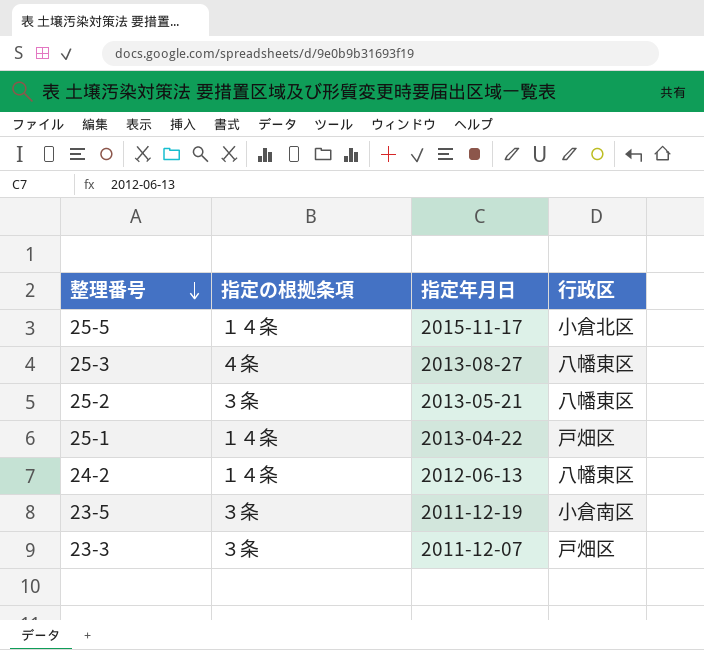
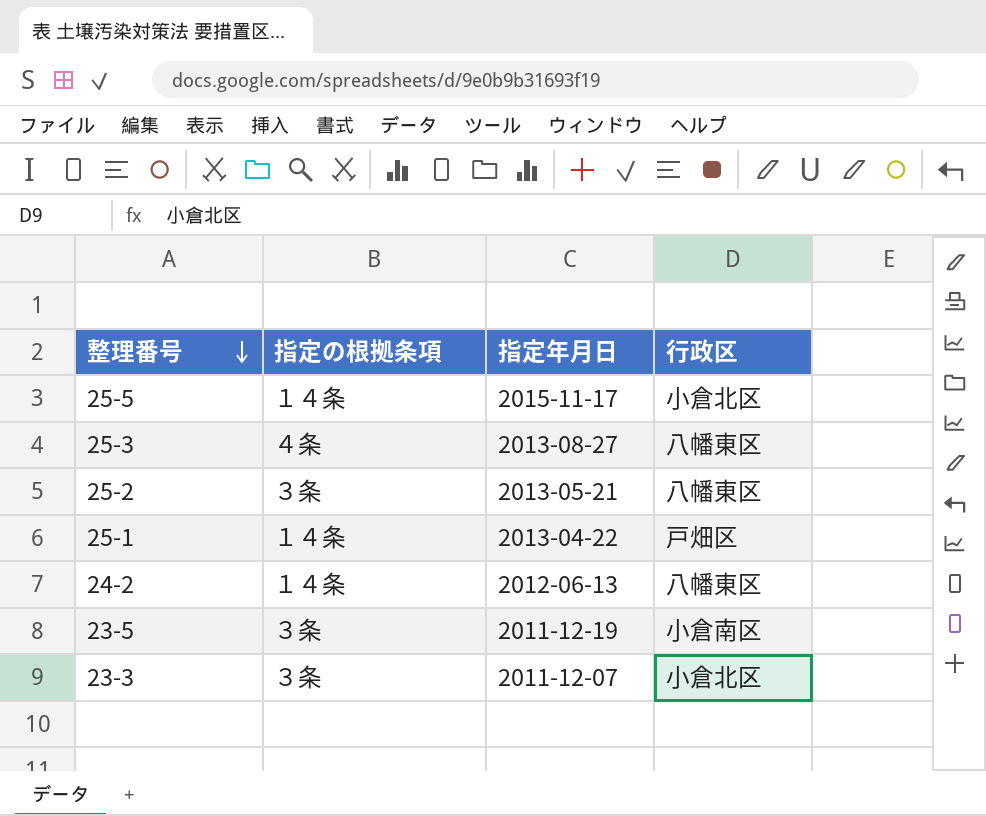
23-3 | 行政区: 戸畑区 -> 小倉北区

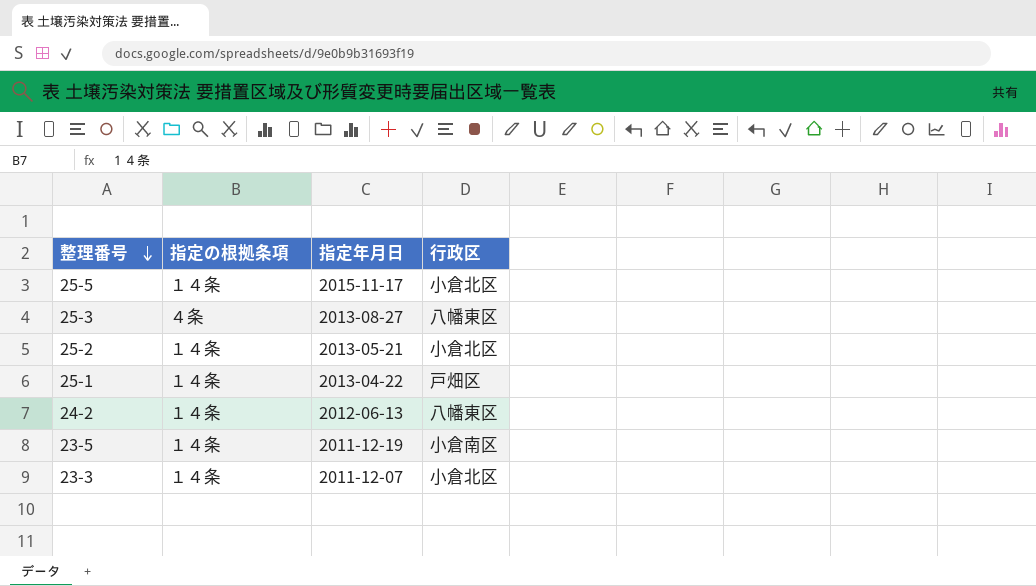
25-2 | 指定の根拠条項: ３条 -> １４条
25-2 | 行政区: 八幡東区 -> 小倉北区
23-5 | 指定の根拠条項: ３条 -> １４条
23-3 | 指定の根拠条項: ３条 -> １４条

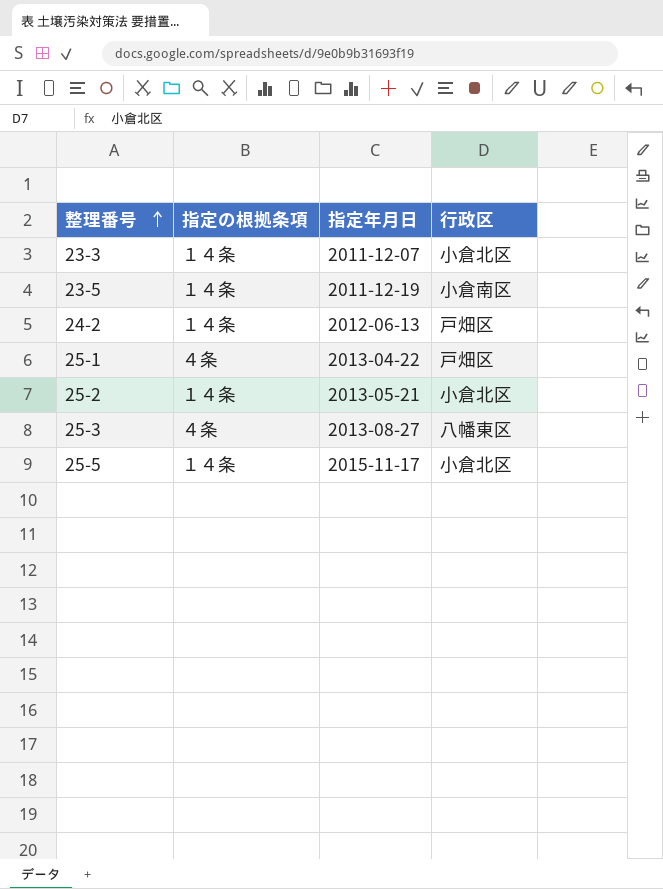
row order: 整理番号 descending -> 整理番号 ascending
24-2 | 行政区: 八幡東区 -> 戸畑区
25-1 | 指定の根拠条項: １４条 -> ４条

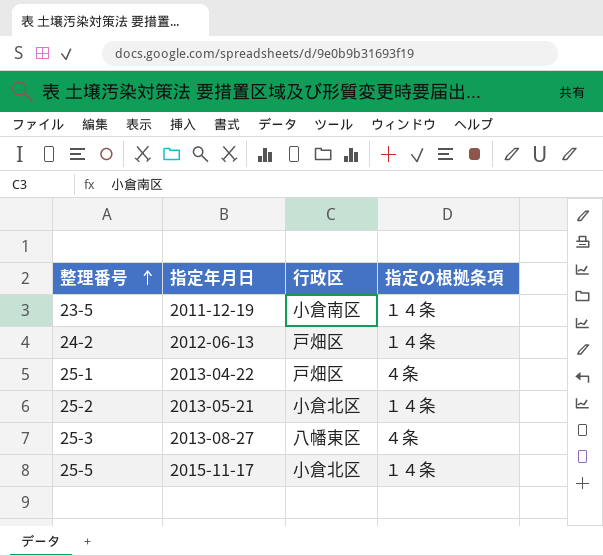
column 指定の根拠条項 | position: 2 -> 4
row 23-3: １４条 | 2011-12-07 | 小倉北区 -> none

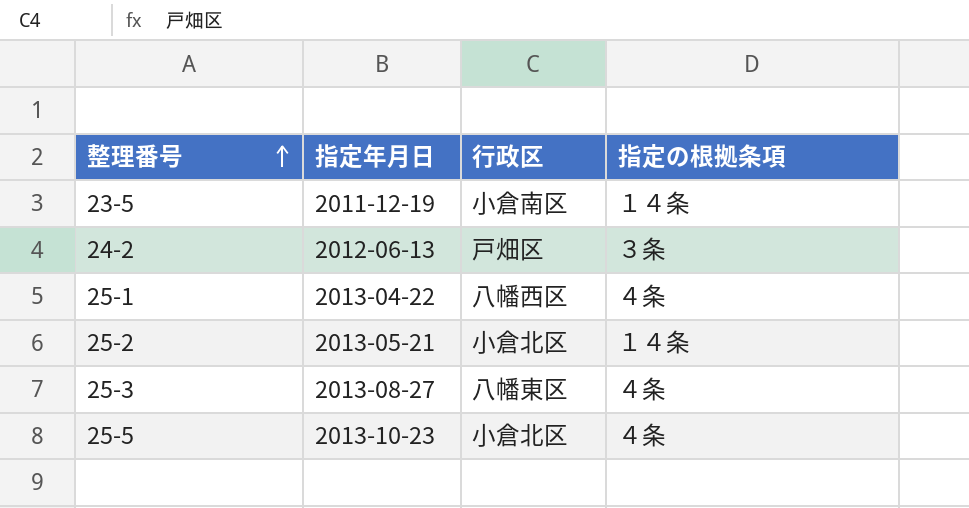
24-2 | 指定の根拠条項: １４条 -> ３条
25-1 | 行政区: 戸畑区 -> 八幡西区
25-5 | 指定年月日: 2015-11-17 -> 2013-10-23
25-5 | 指定の根拠条項: １４条 -> ４条

